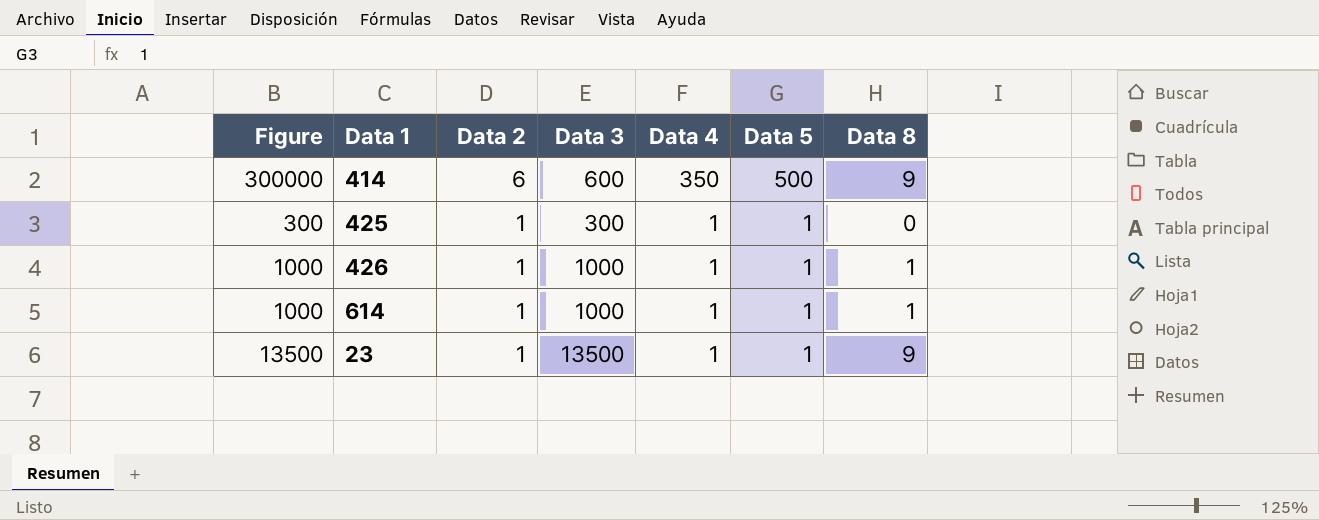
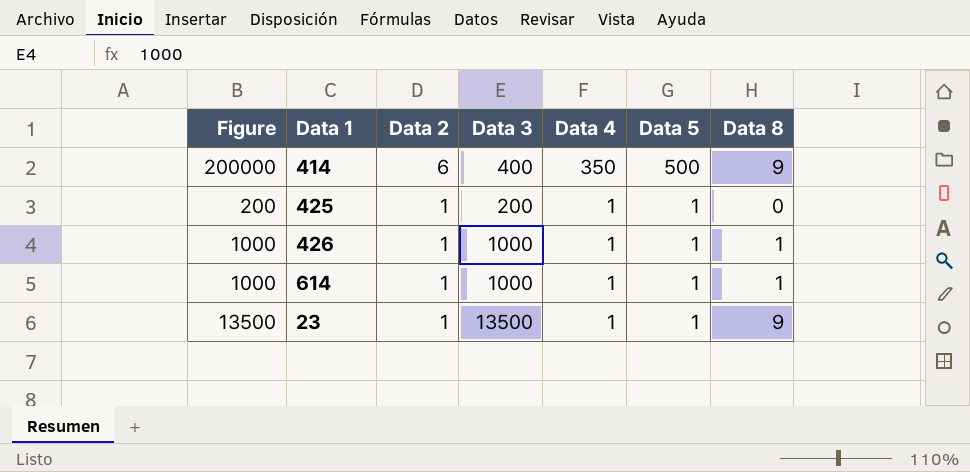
414 | Figure: 300000 -> 200000
414 | Data 3: 600 -> 400
425 | Figure: 300 -> 200
425 | Data 3: 300 -> 200

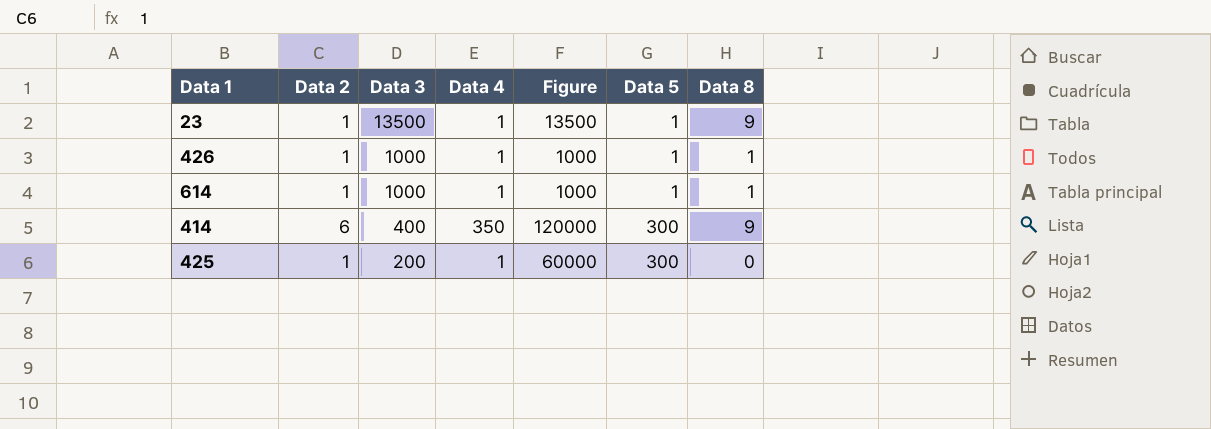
row order: Data 2 descending -> Data 3 descending
column Figure | position: 1 -> 5
414 | Figure: 200000 -> 120000
414 | Data 5: 500 -> 300
425 | Figure: 200 -> 60000
425 | Data 5: 1 -> 300

